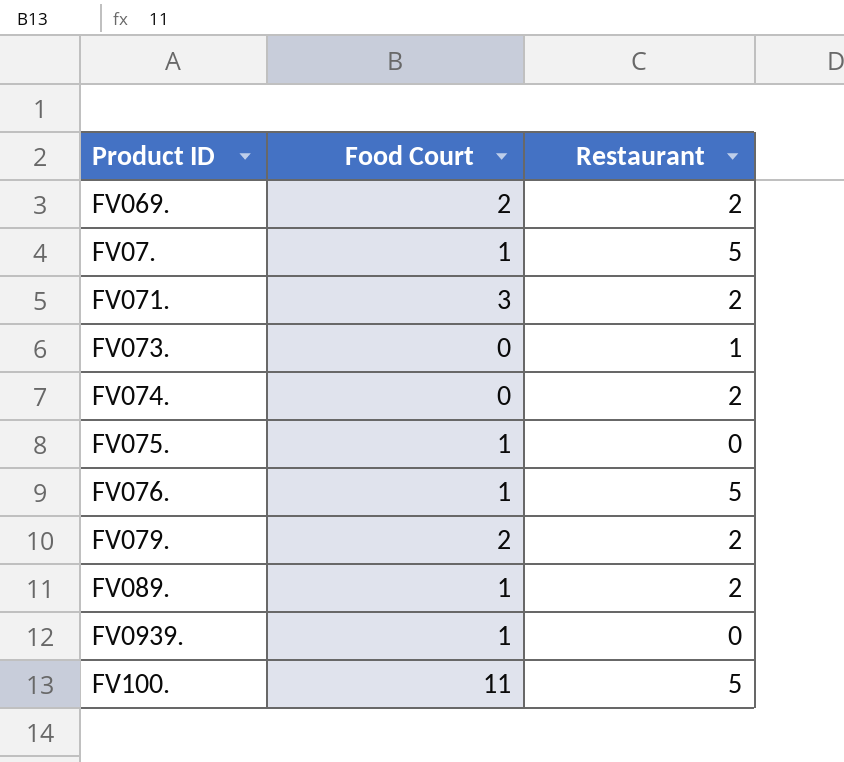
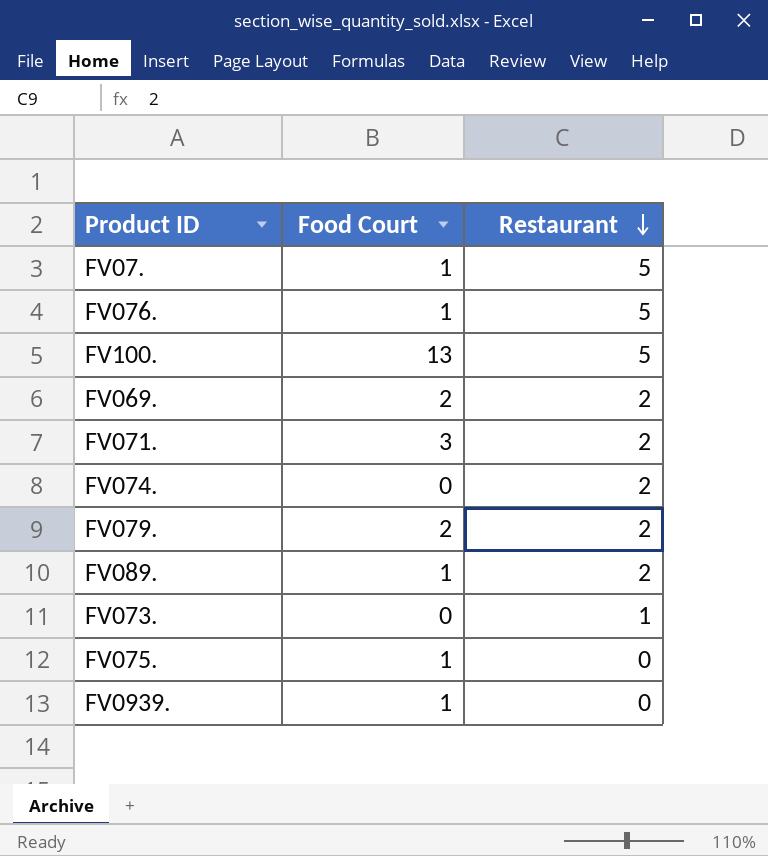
row order: none -> Restaurant descending
FV100. | Food Court: 11 -> 13

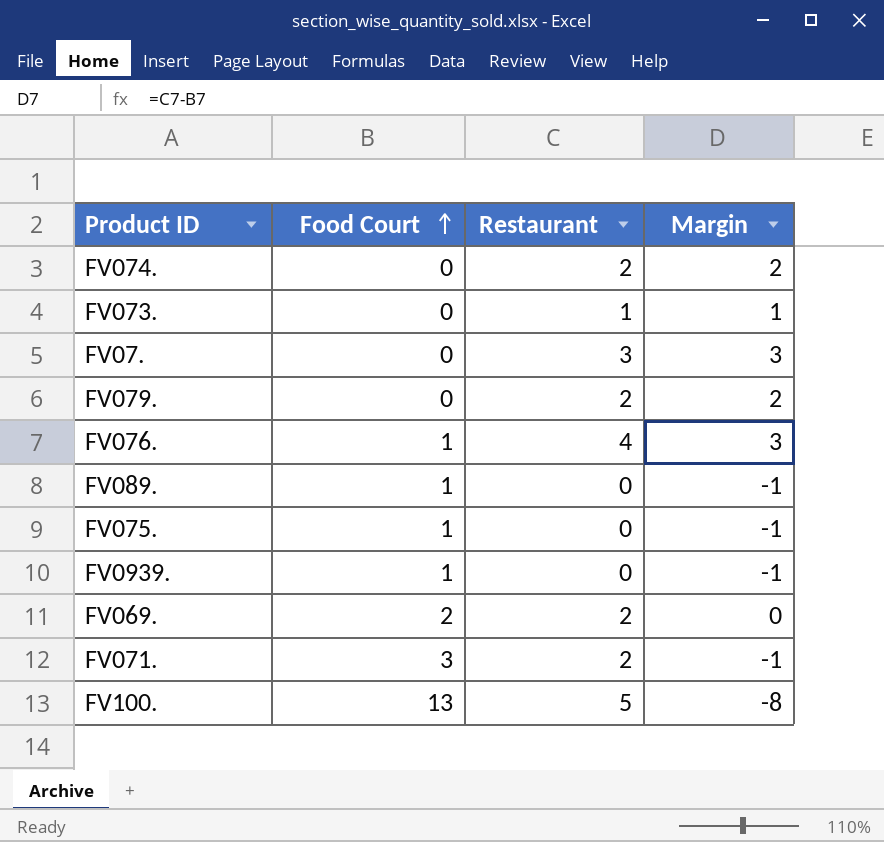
row order: Restaurant descending -> Food Court ascending
column Margin | formula: none -> [Restaurant] - [Food Court]
FV07. | Food Court: 1 -> 0
FV07. | Restaurant: 5 -> 3
FV079. | Food Court: 2 -> 0
FV076. | Restaurant: 5 -> 4
FV089. | Restaurant: 2 -> 0

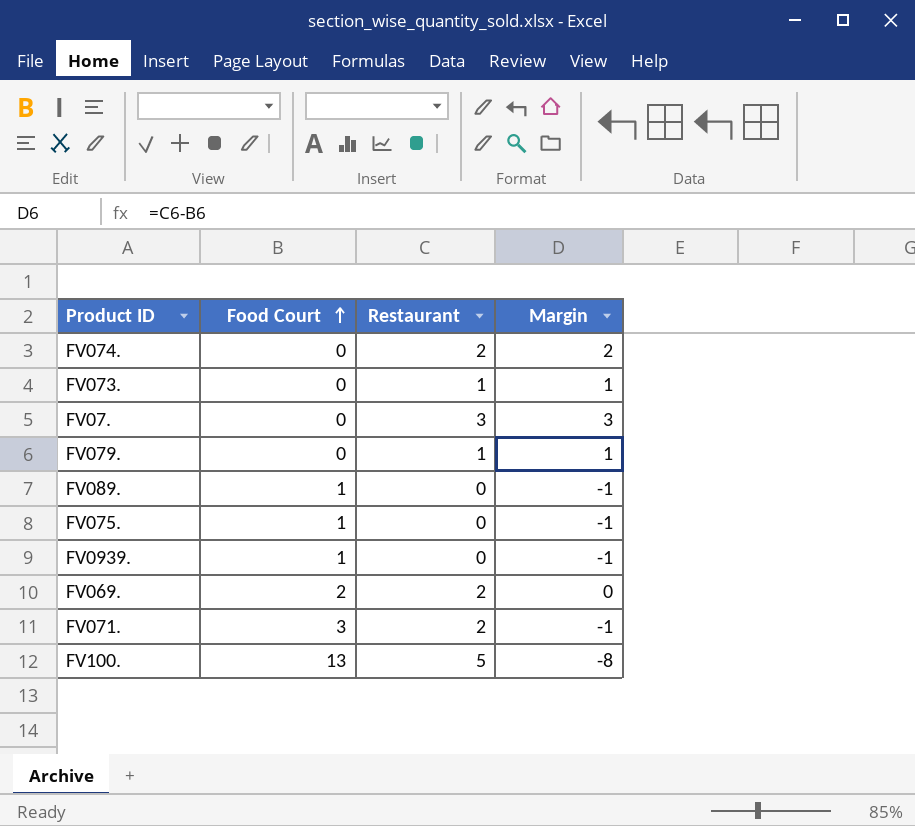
row FV076.: 1 | 4 | 3 -> none
FV079. | Restaurant: 2 -> 1
FV079. | Margin: 2 -> 1

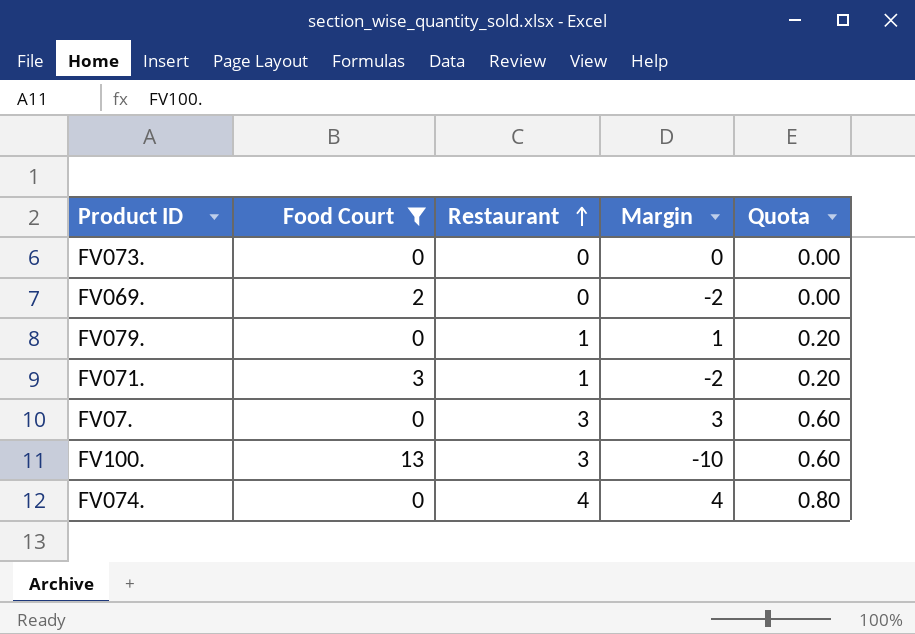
filter: none -> Food Court != 1
row order: Food Court ascending -> Restaurant ascending
column Quota | formula: none -> [Restaurant] * 0.2
FV073. | Restaurant: 1 -> 0
FV073. | Margin: 1 -> 0
FV069. | Restaurant: 2 -> 0
FV069. | Margin: 0 -> -2
FV071. | Restaurant: 2 -> 1
FV071. | Margin: -1 -> -2
FV100. | Restaurant: 5 -> 3
FV100. | Margin: -8 -> -10
FV074. | Restaurant: 2 -> 4
FV074. | Margin: 2 -> 4

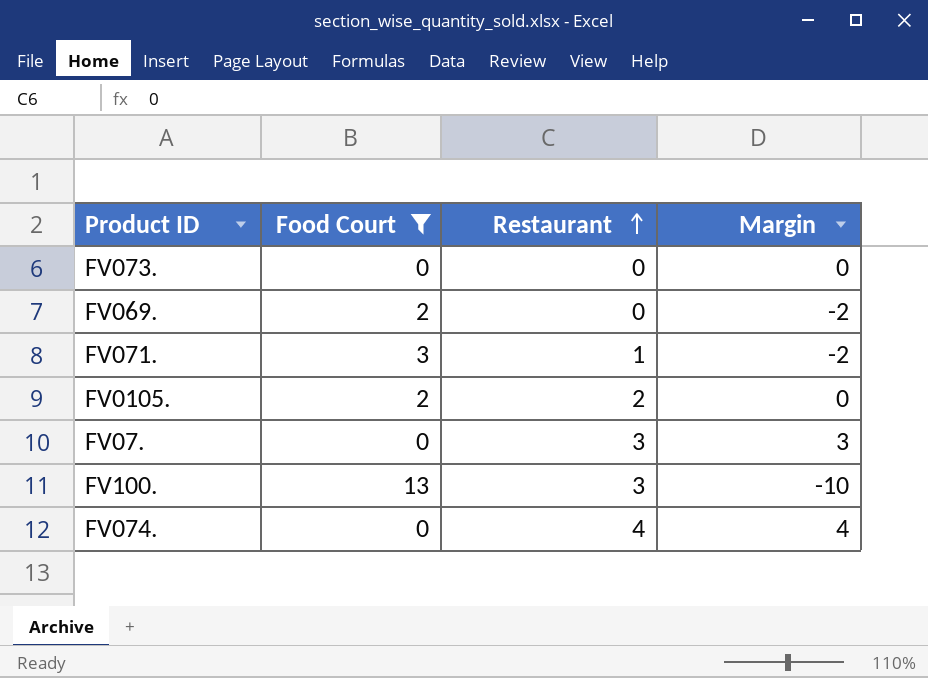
column Quota | formula: [Restaurant] * 0.2 -> none
row FV079.: 0 | 1 | 1 | 0.20 -> none
row FV0105.: none -> 2 | 2 | 0

